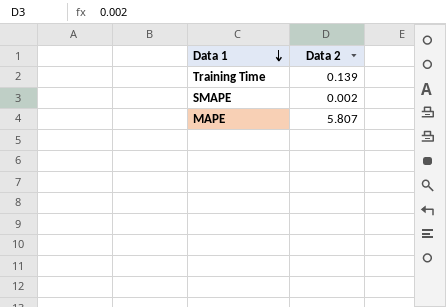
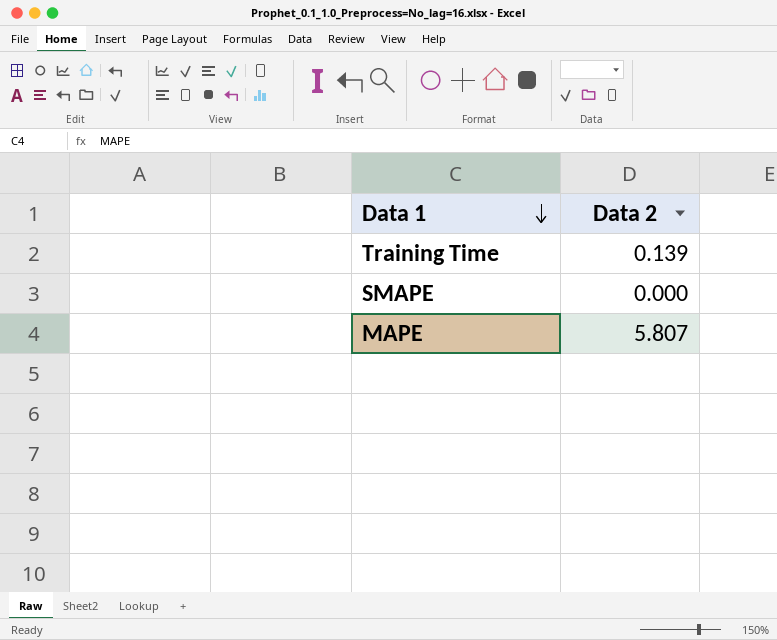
SMAPE | Data 2: 0.002 -> 0.000

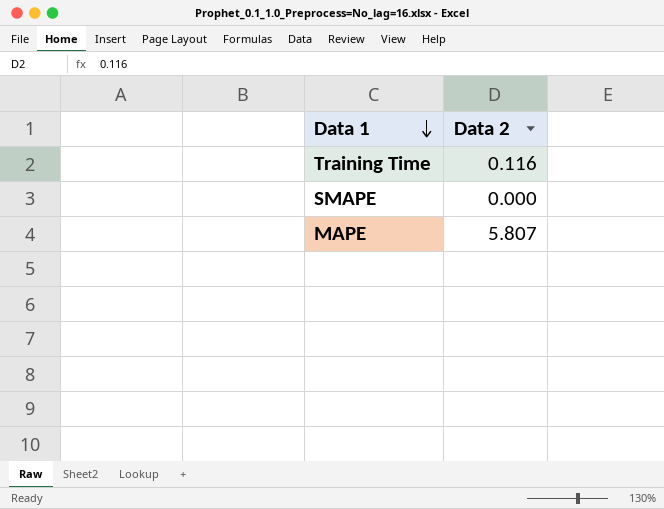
Training Time | Data 2: 0.139 -> 0.116

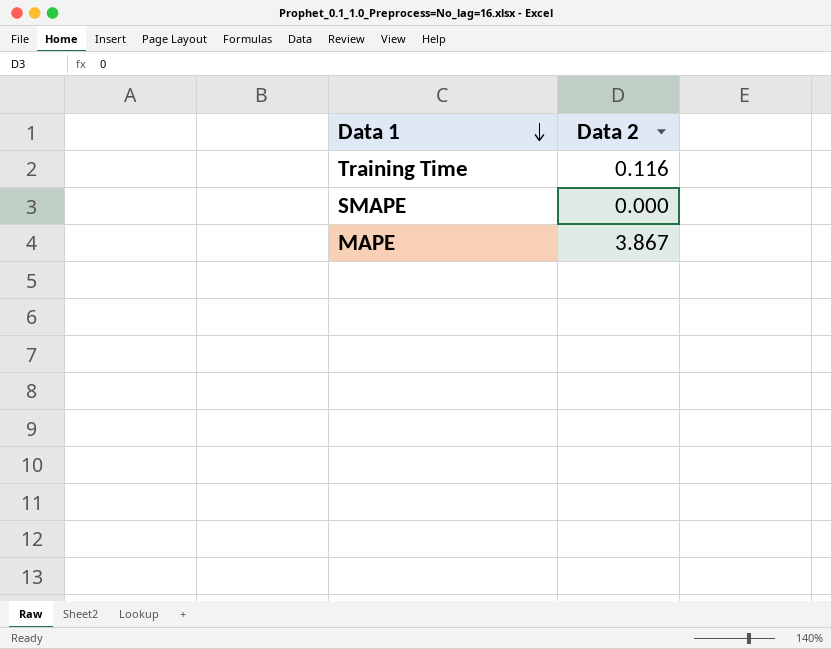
MAPE | Data 2: 5.807 -> 3.867

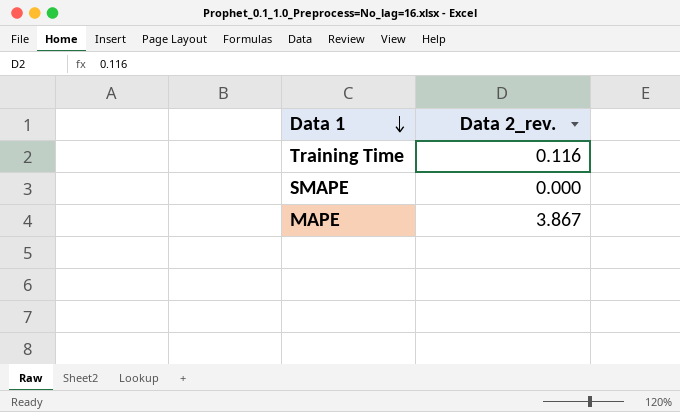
column name: Data 2 -> Data 2_rev.

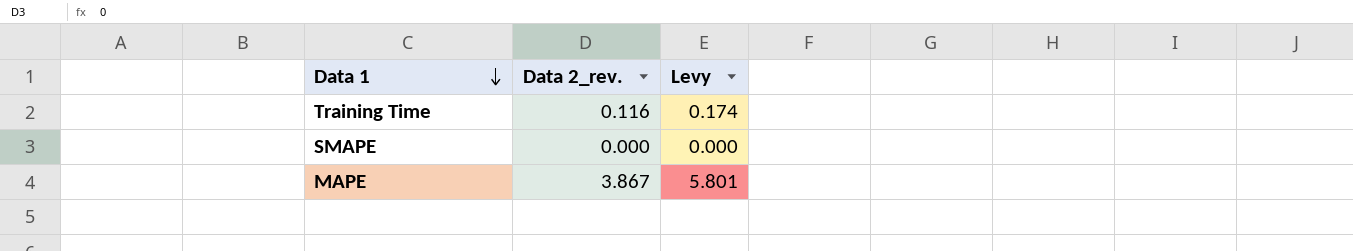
column Levy | formula: none -> [Data 2_rev.] * 1.5

